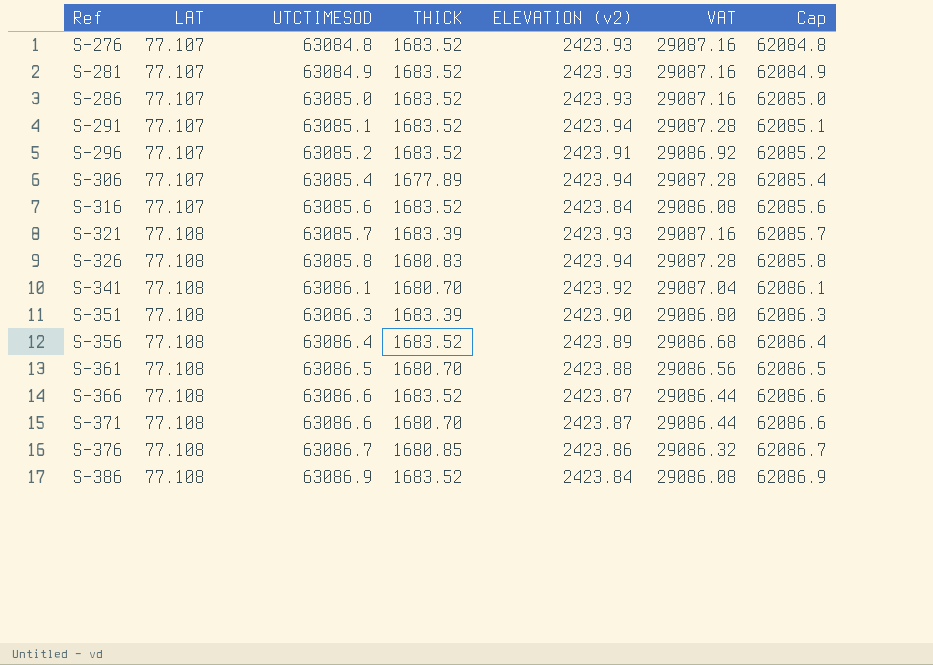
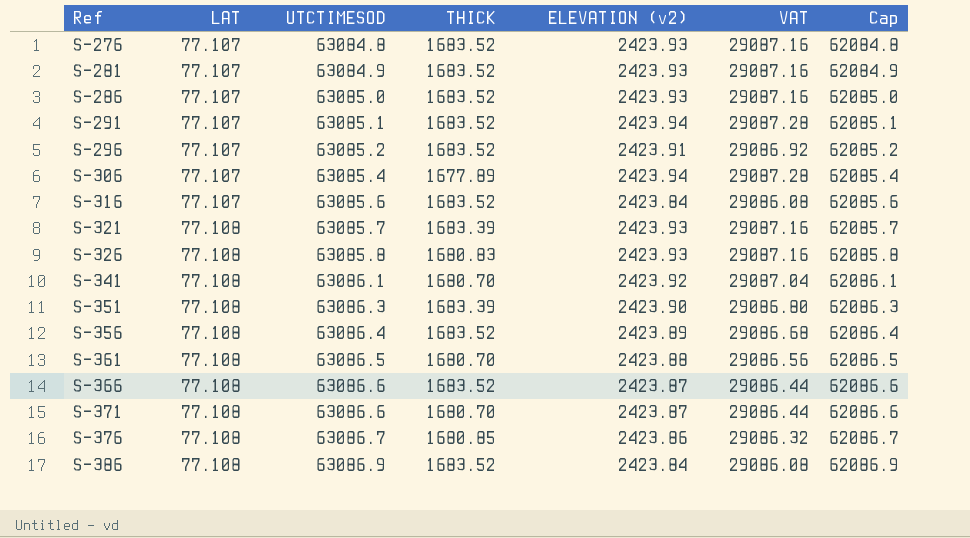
S-326 | ELEVATION (v2): 2423.94 -> 2423.93
S-326 | VAT: 29087.28 -> 29087.16

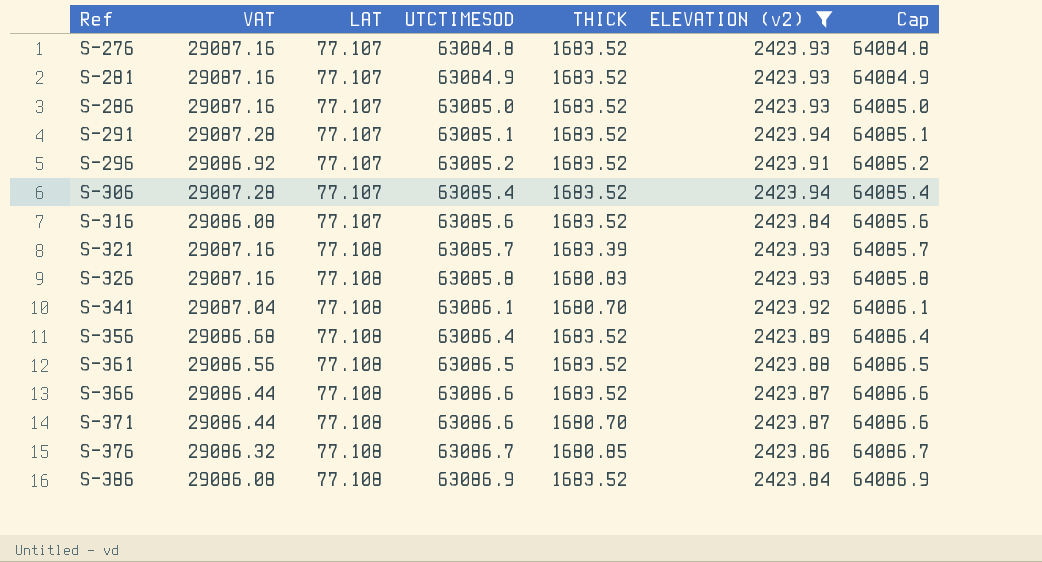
filter: none -> ELEVATION (v2) != 2423.90
column VAT | position: 6 -> 2
column Cap | formula: [UTCTIMESOD] - 1000 -> [UTCTIMESOD] + 1000
S-306 | THICK: 1677.89 -> 1683.52
S-361 | THICK: 1680.70 -> 1683.52

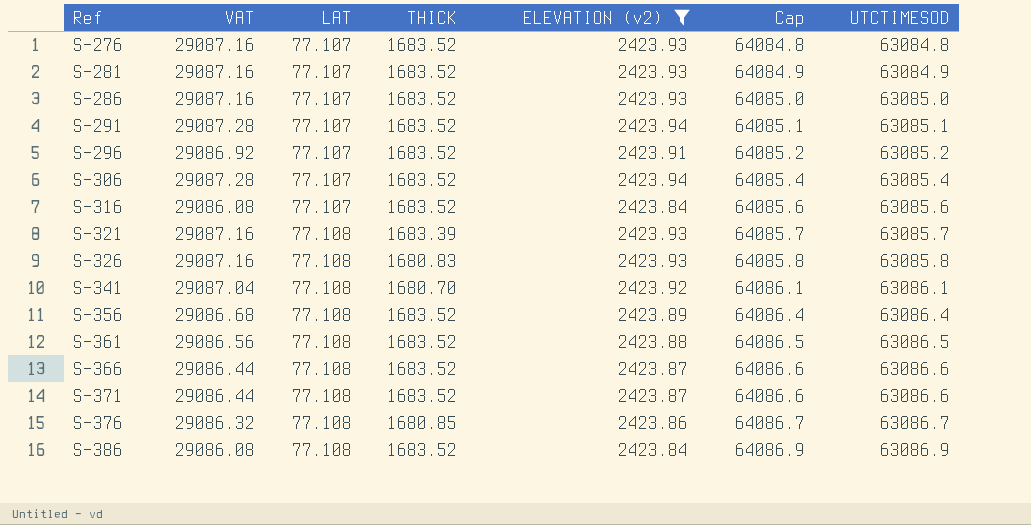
column UTCTIMESOD | position: 4 -> 7
S-371 | THICK: 1680.70 -> 1683.52

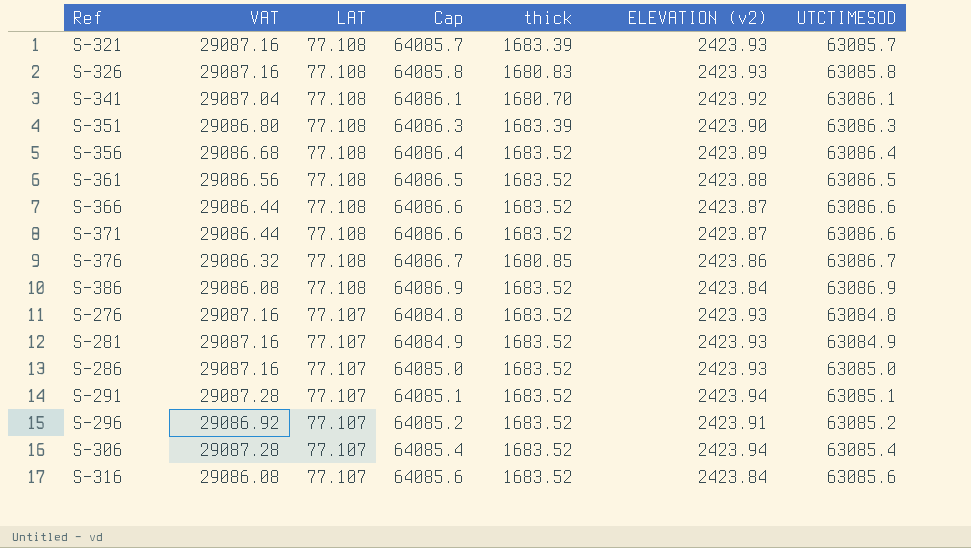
filter: ELEVATION (v2) != 2423.90 -> none
row order: Ref ascending -> LAT descending
column Cap | position: 6 -> 4
column name: THICK -> thick

